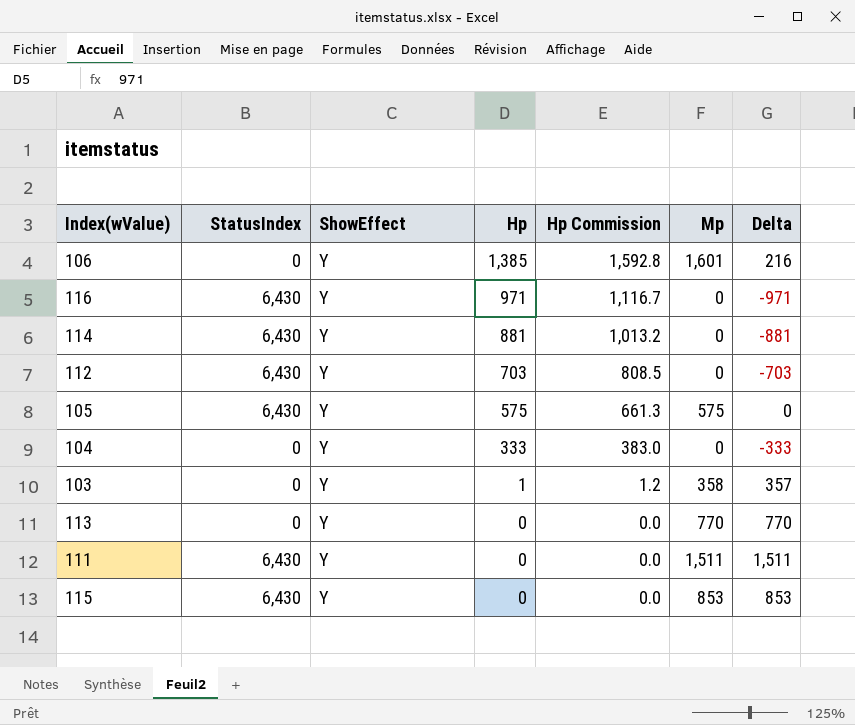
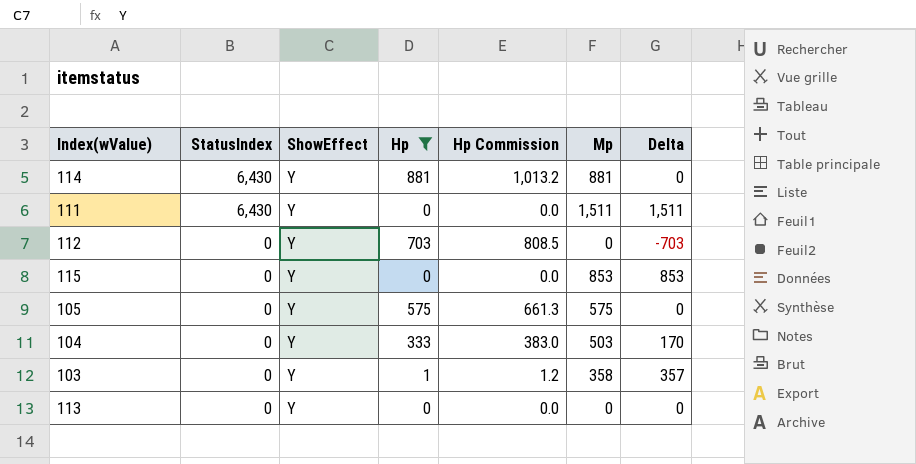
filter: none -> Hp <= 881
row order: Hp descending -> StatusIndex descending
114 | Mp: 0 -> 881
114 | Delta: -881 -> 0
112 | StatusIndex: 6,430 -> 0
115 | StatusIndex: 6,430 -> 0
105 | StatusIndex: 6,430 -> 0
104 | Mp: 0 -> 503
104 | Delta: -333 -> 170
113 | Mp: 770 -> 0
113 | Delta: 770 -> 0

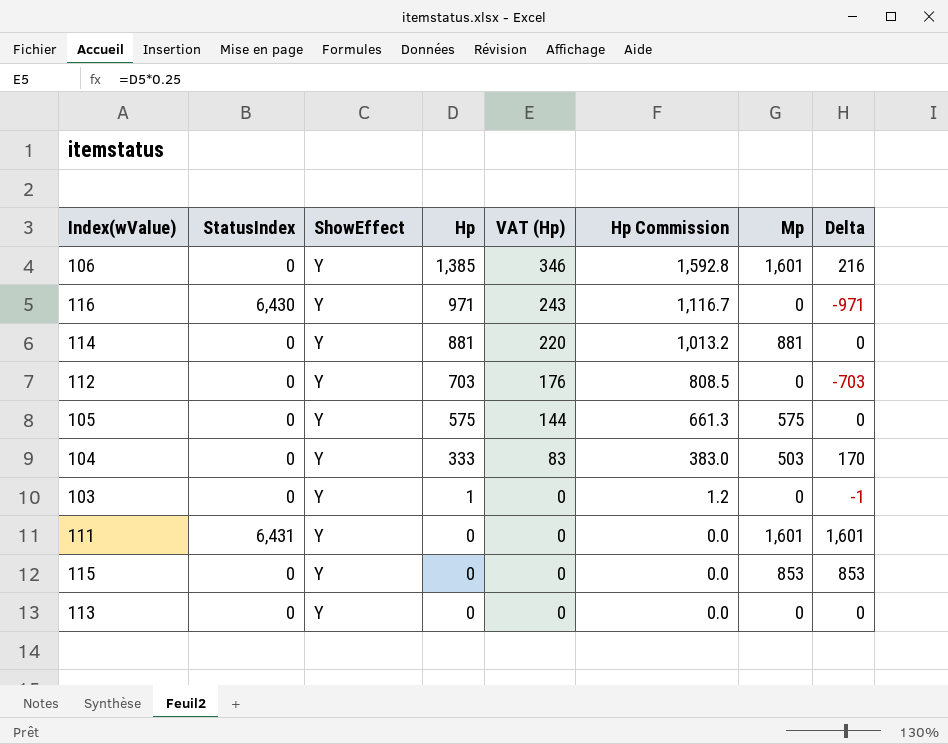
filter: Hp <= 881 -> none
row order: StatusIndex descending -> Hp descending
column VAT (Hp) | formula: none -> [Hp] * 0.25
114 | StatusIndex: 6,430 -> 0
103 | Mp: 358 -> 0
103 | Delta: 357 -> -1
111 | StatusIndex: 6,430 -> 6,431
111 | Mp: 1,511 -> 1,601
111 | Delta: 1,511 -> 1,601

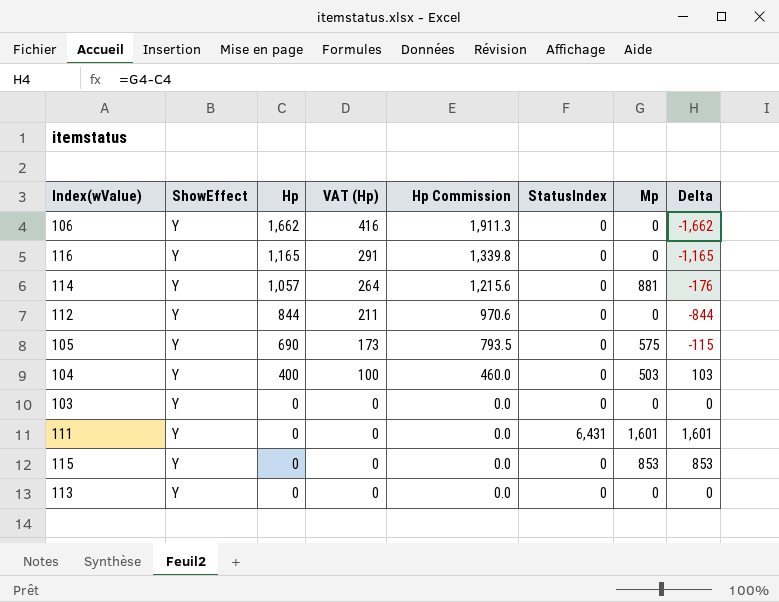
column StatusIndex | position: 2 -> 6
106 | Hp: 1,385 -> 1,662
106 | VAT (Hp): 346 -> 416
106 | Hp Commission: 1,592.8 -> 1,911.3
106 | Mp: 1,601 -> 0
106 | Delta: 216 -> -1,662
116 | Hp: 971 -> 1,165
116 | VAT (Hp): 243 -> 291
116 | Hp Commission: 1,116.7 -> 1,339.8
116 | StatusIndex: 6,430 -> 0
116 | Delta: -971 -> -1,165
114 | Hp: 881 -> 1,057
114 | VAT (Hp): 220 -> 264
114 | Hp Commission: 1,013.2 -> 1,215.6
114 | Delta: 0 -> -176
112 | Hp: 703 -> 844
112 | VAT (Hp): 176 -> 211
112 | Hp Commission: 808.5 -> 970.6
112 | Delta: -703 -> -844
105 | Hp: 575 -> 690
105 | VAT (Hp): 144 -> 173
105 | Hp Commission: 661.3 -> 793.5
105 | Delta: 0 -> -115
104 | Hp: 333 -> 400
104 | VAT (Hp): 83 -> 100
104 | Hp Commission: 383.0 -> 460.0
104 | Delta: 170 -> 103
103 | Hp: 1 -> 0
103 | Hp Commission: 1.2 -> 0.0
103 | Delta: -1 -> 0

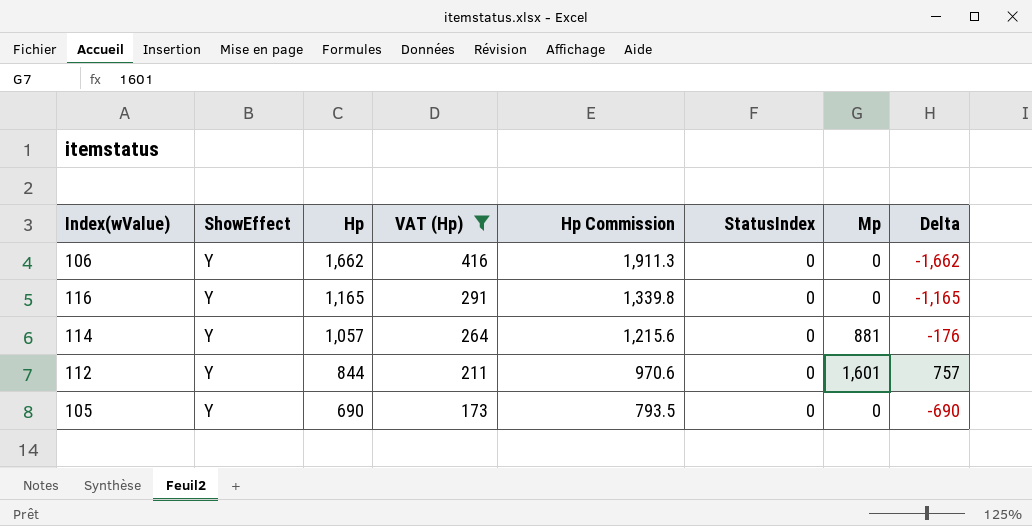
filter: none -> VAT (Hp) >= 173
112 | Mp: 0 -> 1,601
112 | Delta: -844 -> 757
105 | Mp: 575 -> 0
105 | Delta: -115 -> -690

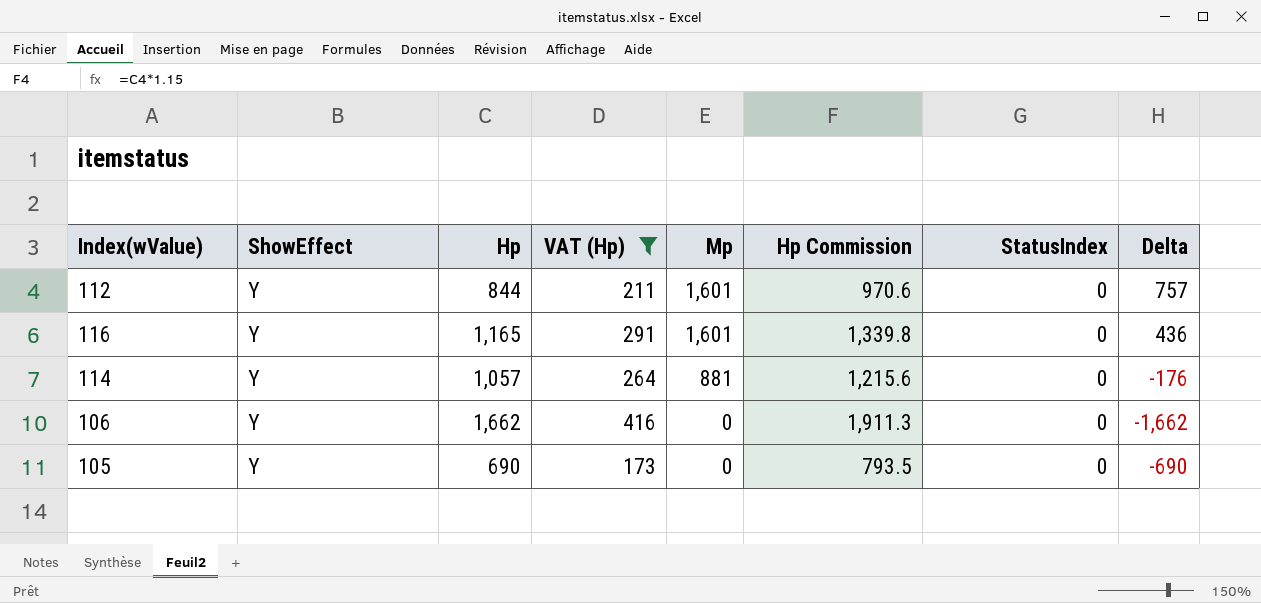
row order: Hp descending -> Mp descending
column Mp | position: 7 -> 5
116 | Mp: 0 -> 1,601
116 | Delta: -1,165 -> 436

